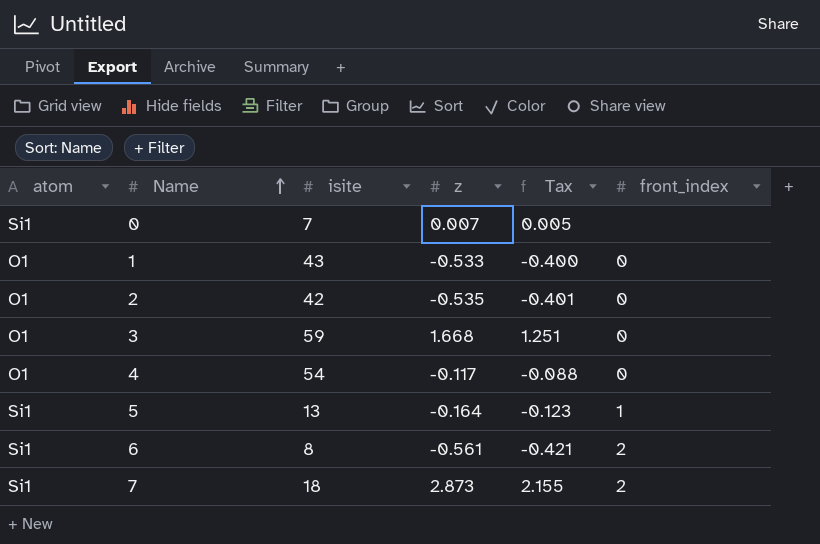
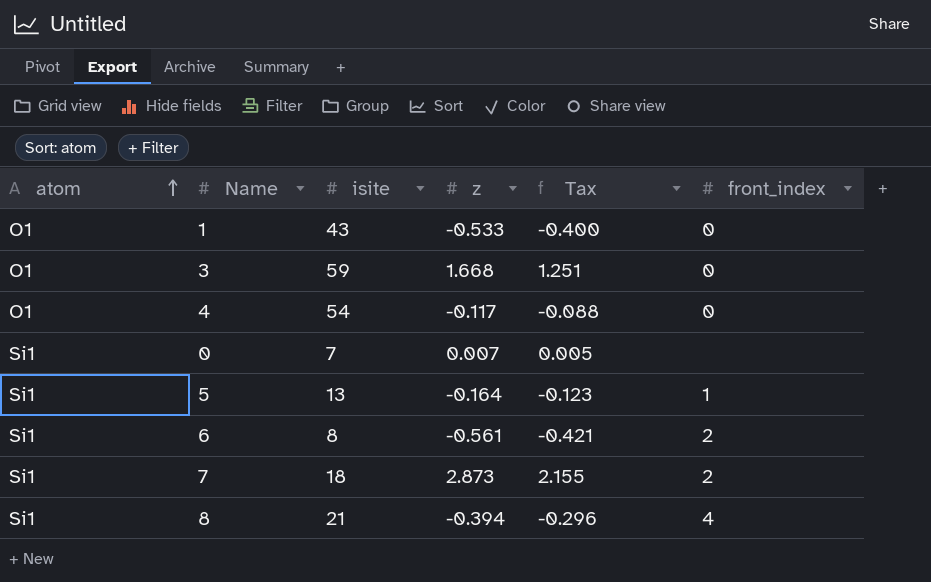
row order: Name ascending -> atom ascending
row 2: O1 | 42 | -0.535 | -0.401 | 0 -> none
row 8: none -> Si1 | 21 | -0.394 | -0.296 | 4

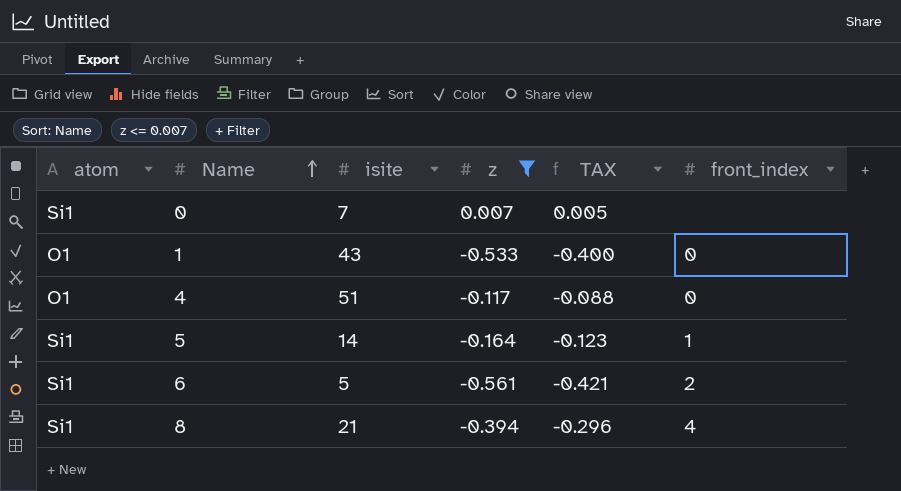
filter: none -> z <= 0.007
row order: atom ascending -> Name ascending
column name: Tax -> TAX
4 | isite: 54 -> 51
5 | isite: 13 -> 14
6 | isite: 8 -> 5

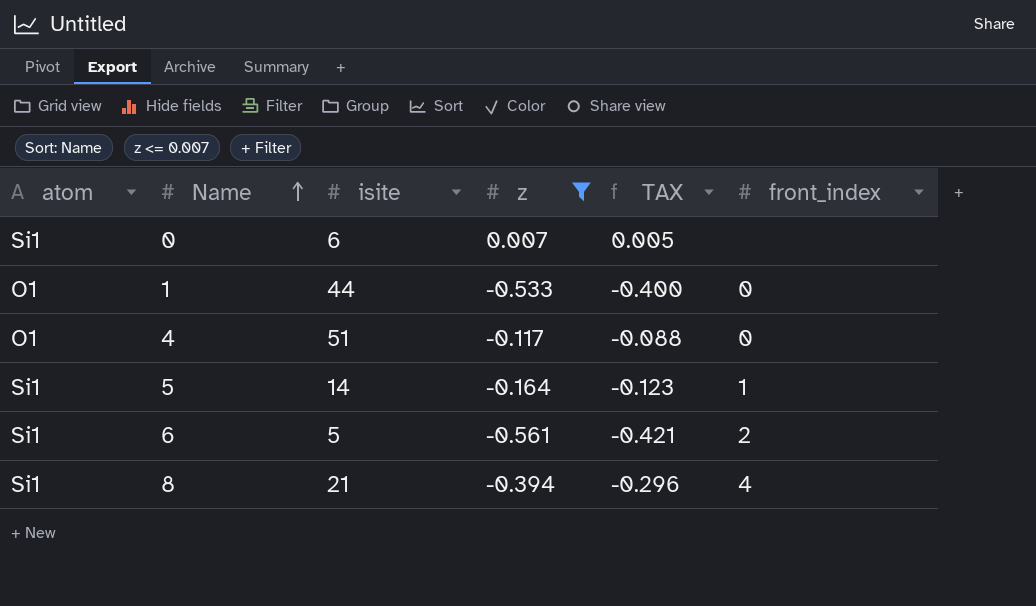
0 | isite: 7 -> 6
1 | isite: 43 -> 44

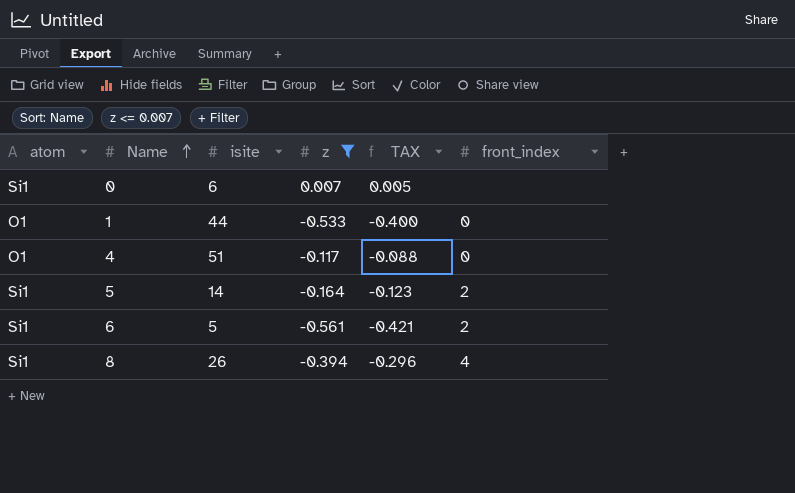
5 | front_index: 1 -> 2
8 | isite: 21 -> 26

